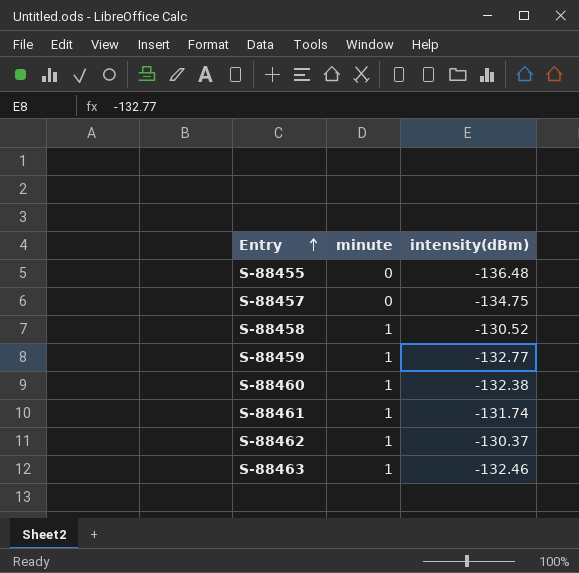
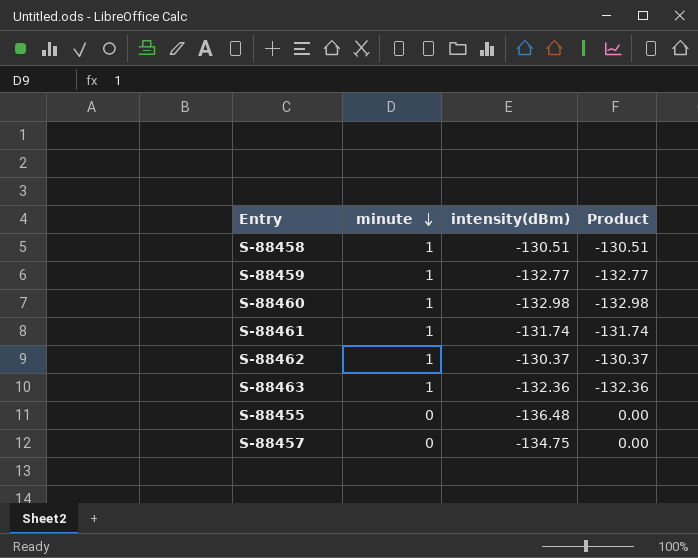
row order: Entry ascending -> minute descending
column Product | formula: none -> [minute] * [intensity(dBm)]
S-88458 | intensity(dBm): -130.52 -> -130.51
S-88460 | intensity(dBm): -132.38 -> -132.98
S-88463 | intensity(dBm): -132.46 -> -132.36

